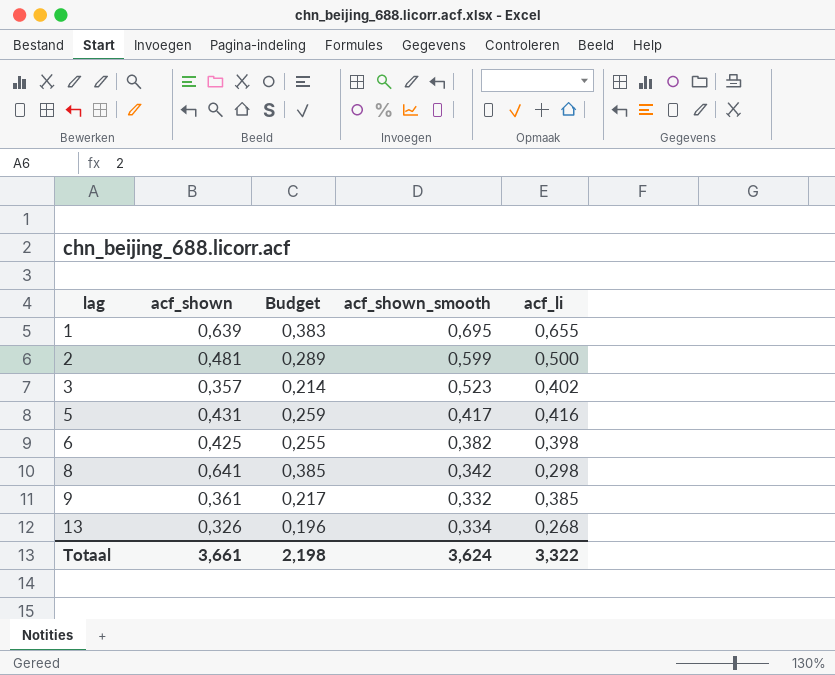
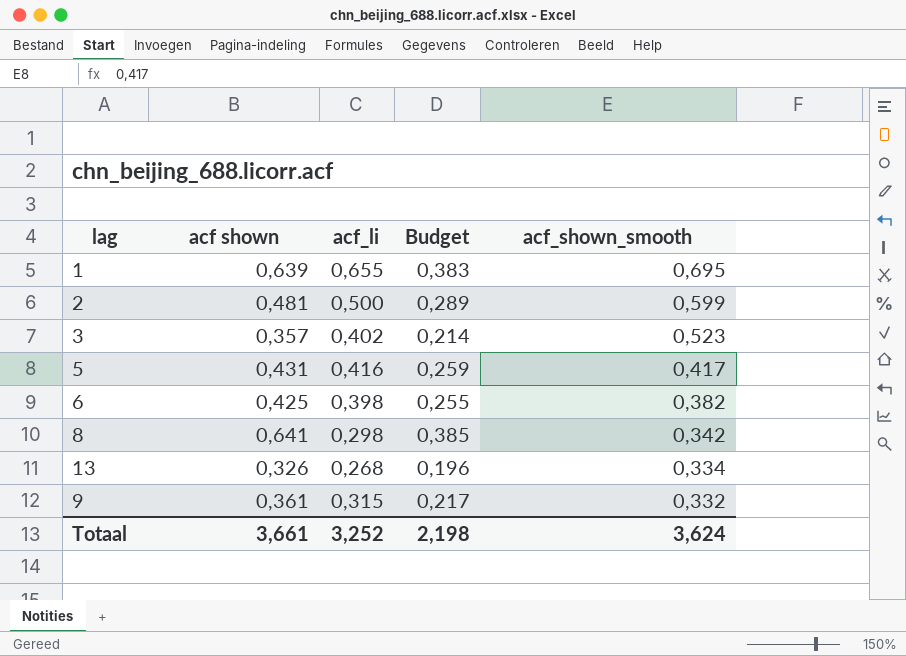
row order: lag ascending -> acf_shown_smooth descending
column name: acf_shown -> acf shown
column acf_li | position: 5 -> 3
9 | acf_li: 0,385 -> 0,315
Totaal | acf_li: 3,322 -> 3,252

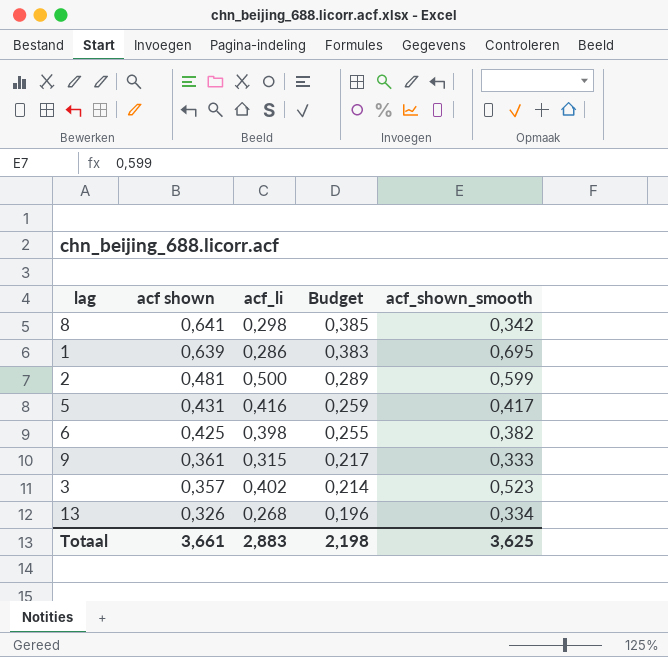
row order: acf_shown_smooth descending -> acf shown descending
1 | acf_li: 0,655 -> 0,286
9 | acf_shown_smooth: 0,332 -> 0,333
Totaal | acf_li: 3,252 -> 2,883
Totaal | acf_shown_smooth: 3,624 -> 3,625

